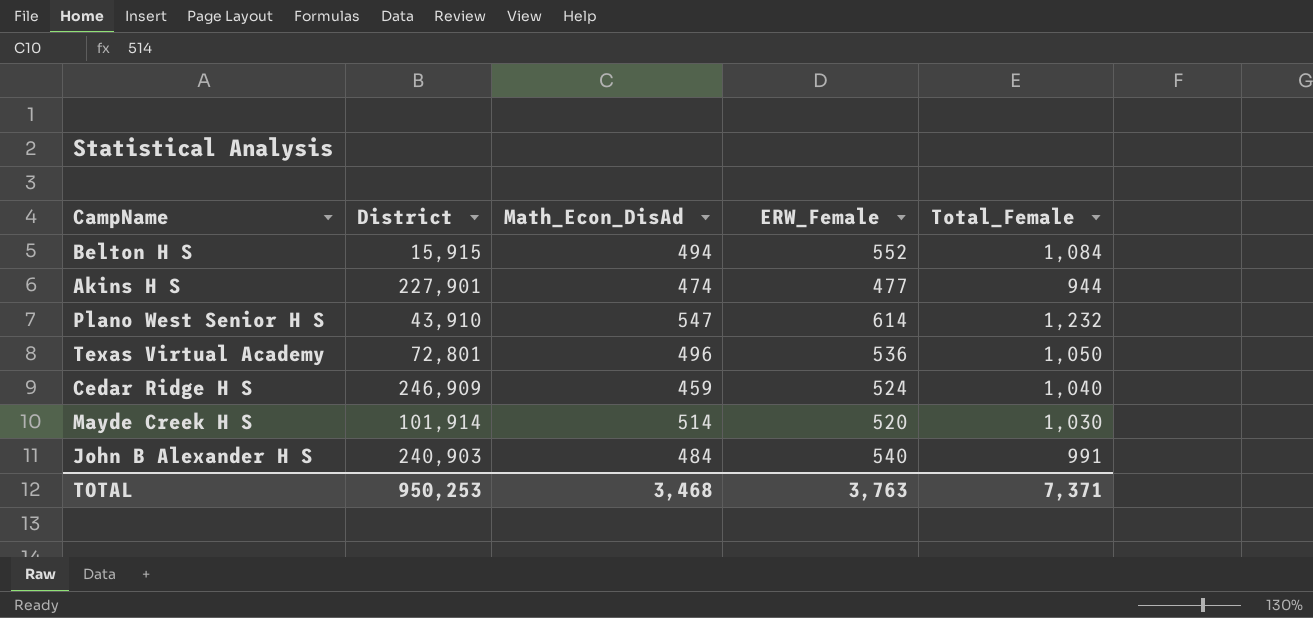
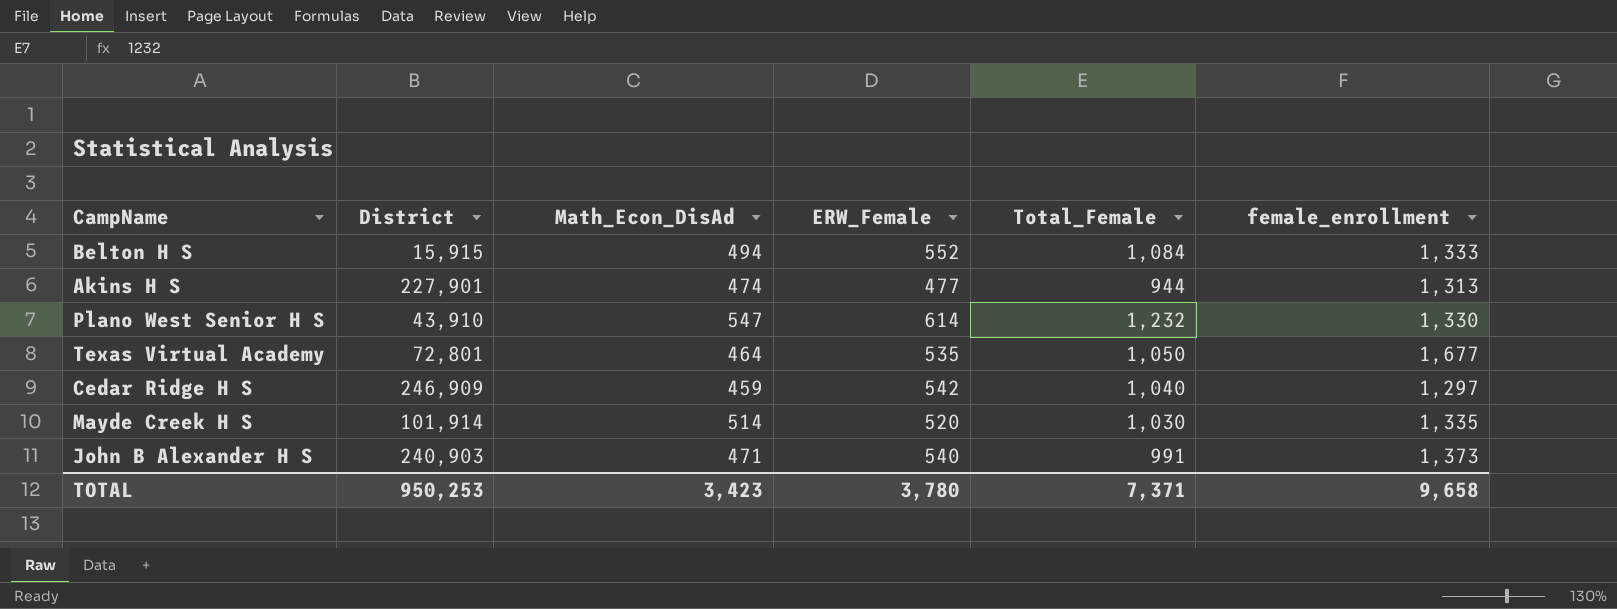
column female_enrollment | position: none -> 6
Texas Virtual Academy | Math_Econ_DisAd: 496 -> 464
Texas Virtual Academy | ERW_Female: 536 -> 535
Cedar Ridge H S | ERW_Female: 524 -> 542
John B Alexander H S | Math_Econ_DisAd: 484 -> 471
TOTAL | Math_Econ_DisAd: 3,468 -> 3,423
TOTAL | ERW_Female: 3,763 -> 3,780

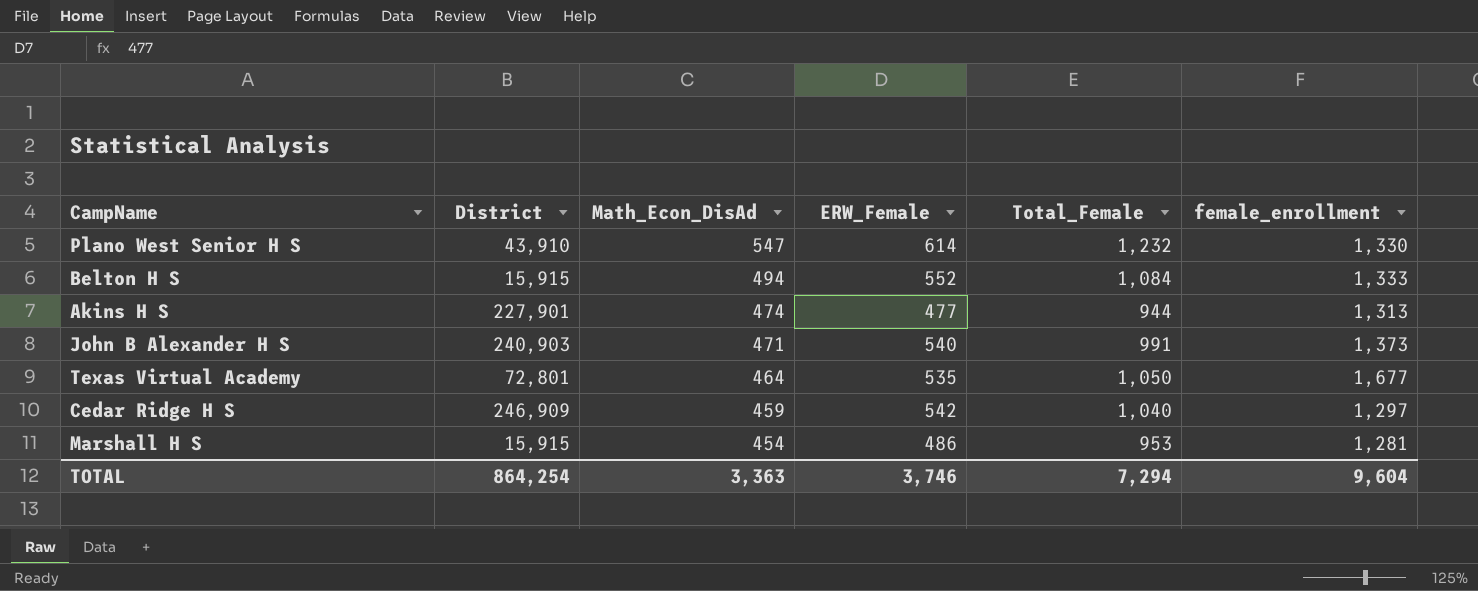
row order: none -> Math_Econ_DisAd descending
row Mayde Creek H S: 101,914 | 514 | 520 | 1,030 | 1,335 -> none
row Marshall H S: none -> 15,915 | 454 | 486 | 953 | 1,281
TOTAL | District: 950,253 -> 864,254
TOTAL | Math_Econ_DisAd: 3,423 -> 3,363
TOTAL | ERW_Female: 3,780 -> 3,746
TOTAL | Total_Female: 7,371 -> 7,294
TOTAL | female_enrollment: 9,658 -> 9,604

